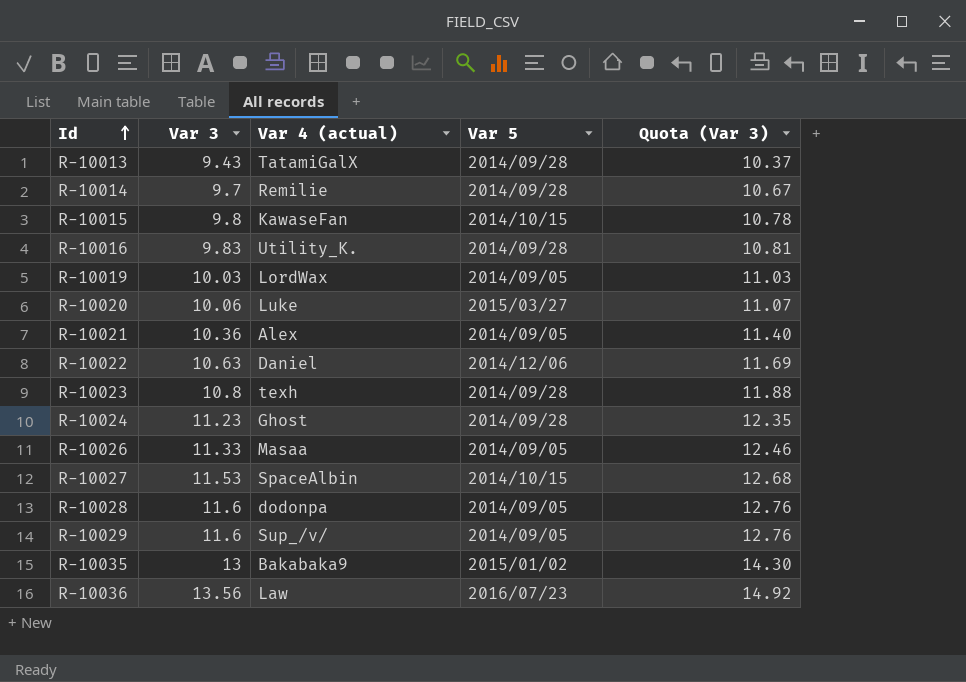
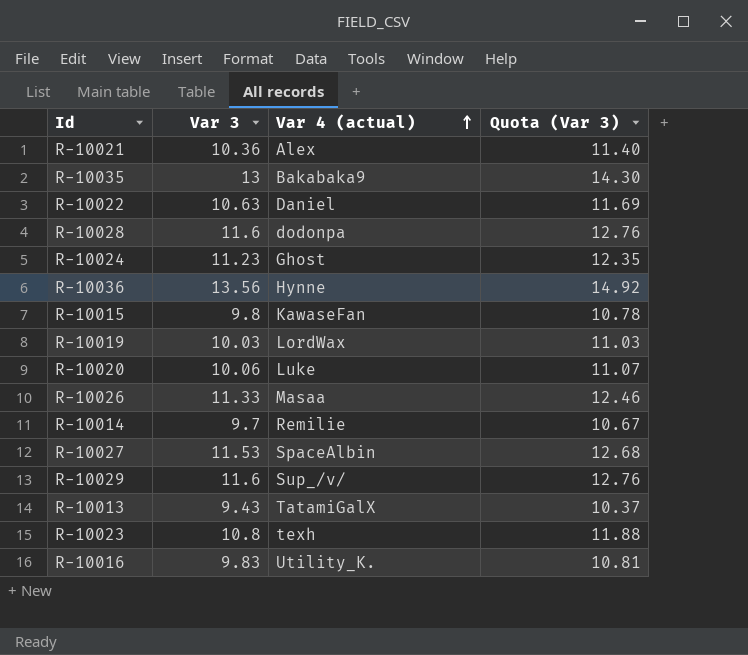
row order: Id ascending -> Var 4 (actual) ascending
column Var 5 | position: 4 -> none
R-10036 | Var 4 (actual): Law -> Hynne

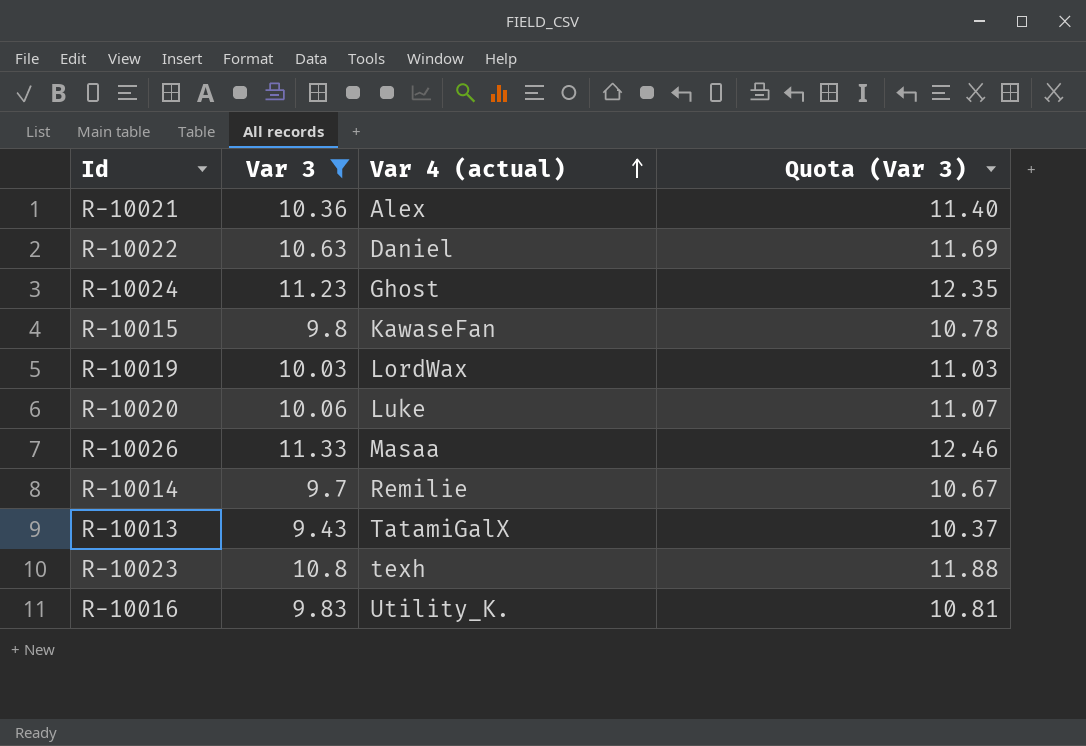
filter: none -> Var 3 <= 11.33

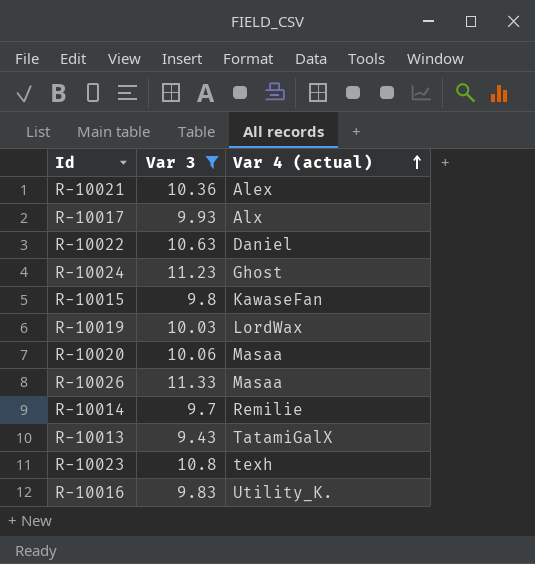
column Quota (Var 3) | formula: [Var 3] * 1.1 -> none
row R-10017: none -> 9.93 | Alx
R-10020 | Var 4 (actual): Luke -> Masaa

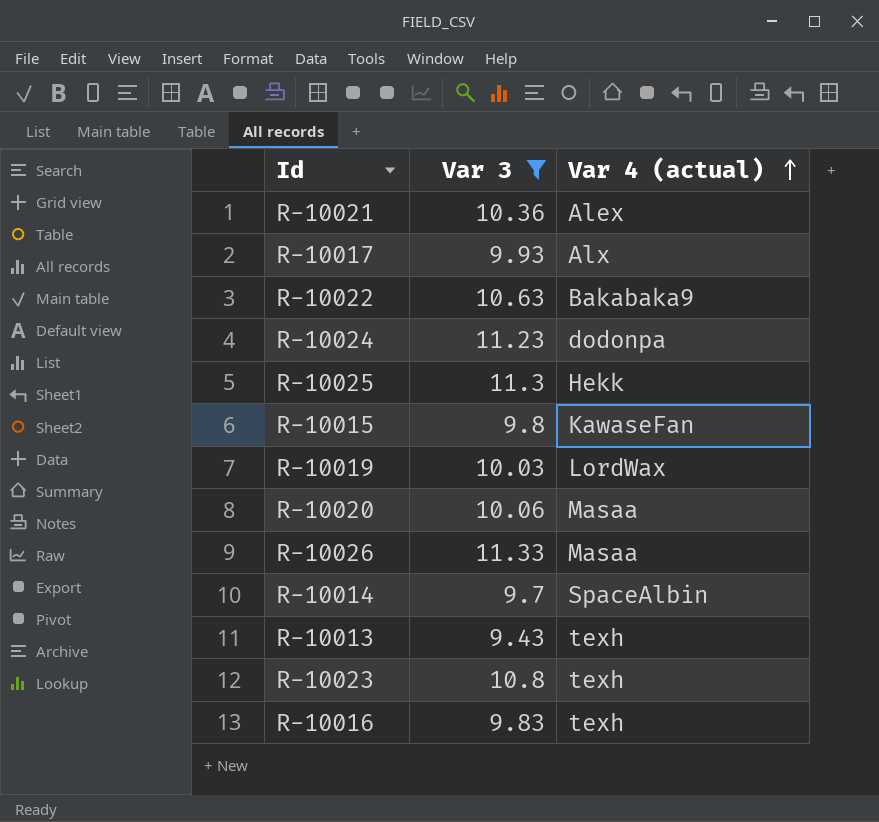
R-10022 | Var 4 (actual): Daniel -> Bakabaka9
R-10024 | Var 4 (actual): Ghost -> dodonpa
row R-10025: none -> 11.3 | Hekk
R-10014 | Var 4 (actual): Remilie -> SpaceAlbin
R-10013 | Var 4 (actual): TatamiGalX -> texh
R-10016 | Var 4 (actual): Utility_K. -> texh

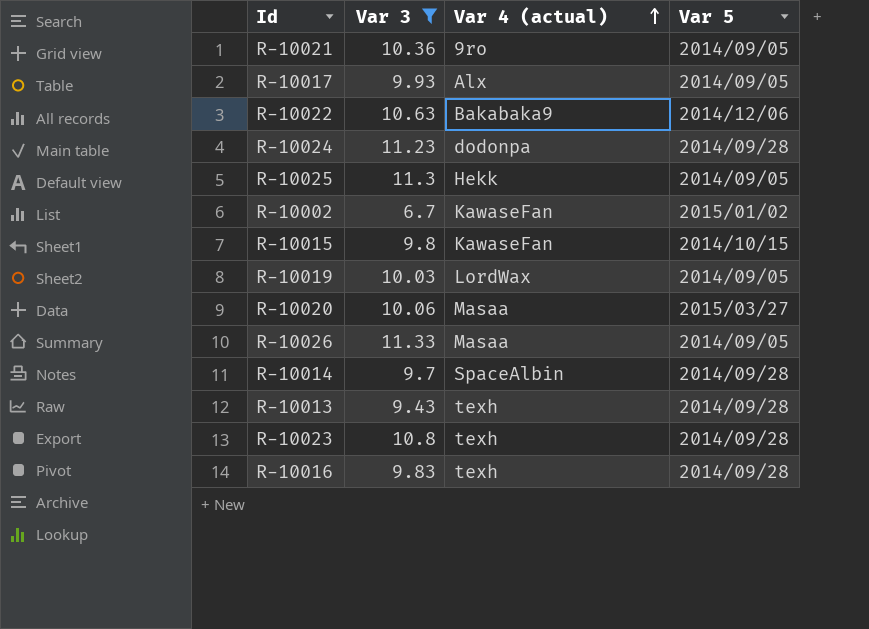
column Var 5 | position: none -> 4
R-10021 | Var 4 (actual): Alex -> 9ro
row R-10002: none -> 6.7 | KawaseFan | 2015/01/02

